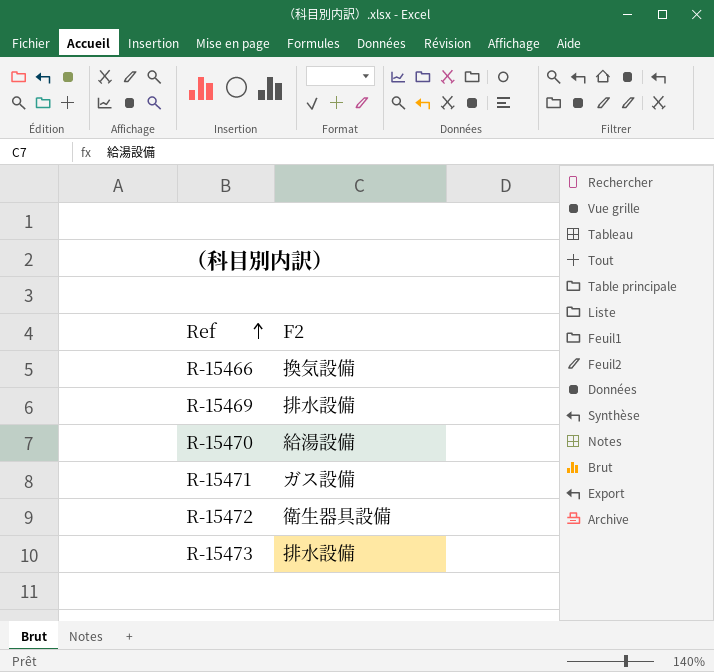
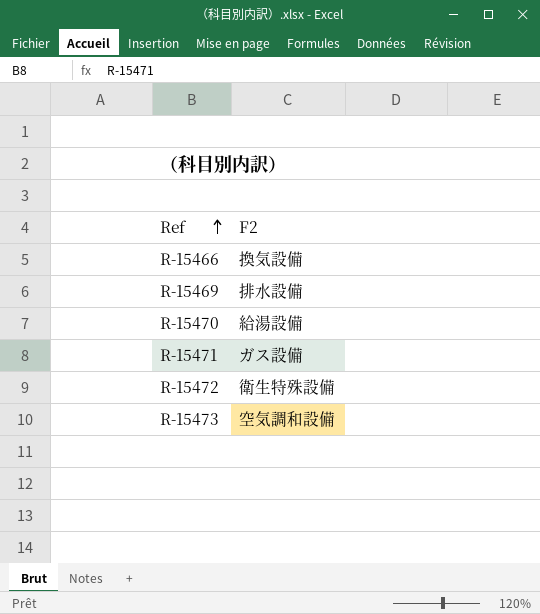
R-15472 | F2: 衛生器具設備 -> 衛生特殊設備
R-15473 | F2: 排水設備 -> 空気調和設備

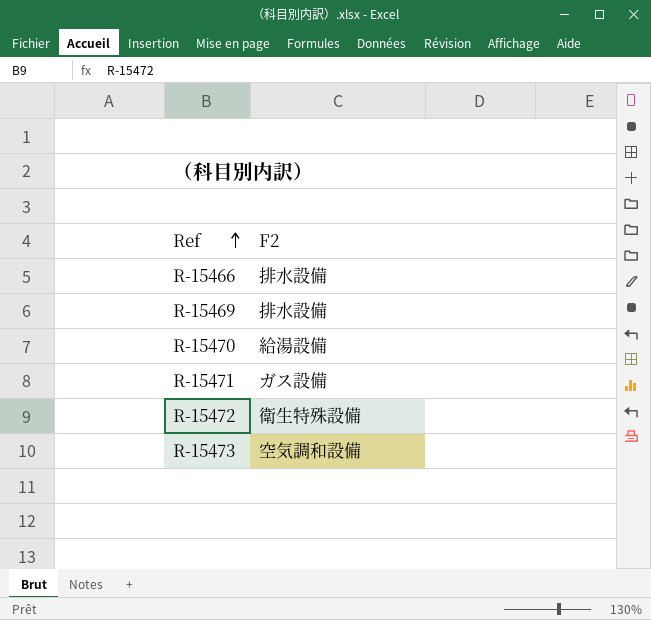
R-15466 | F2: 換気設備 -> 排水設備

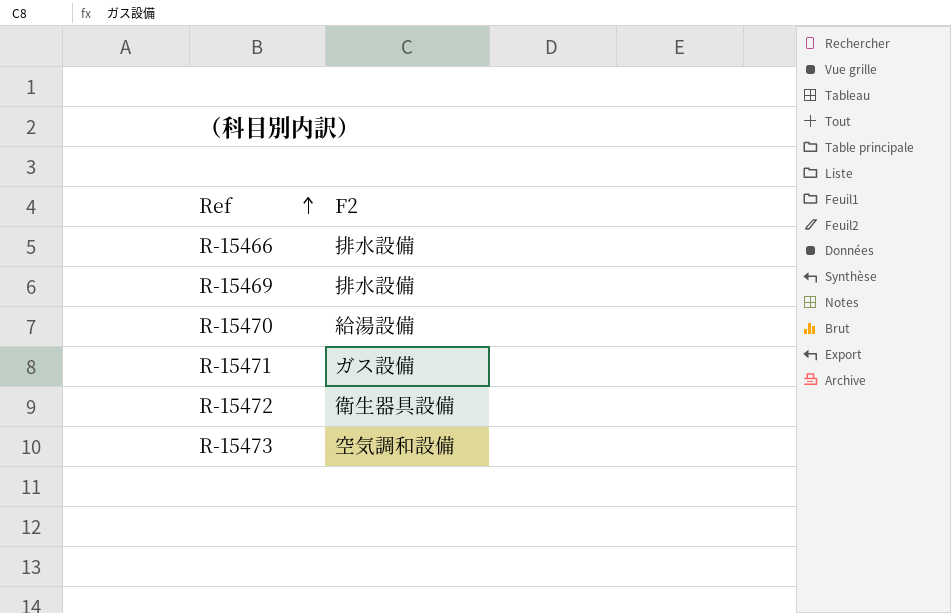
R-15472 | F2: 衛生特殊設備 -> 衛生器具設備

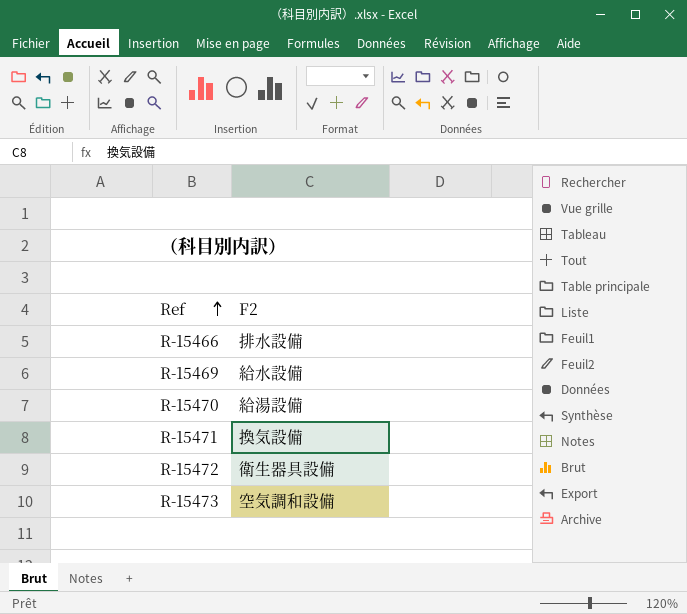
R-15469 | F2: 排水設備 -> 給水設備
R-15471 | F2: ガス設備 -> 換気設備

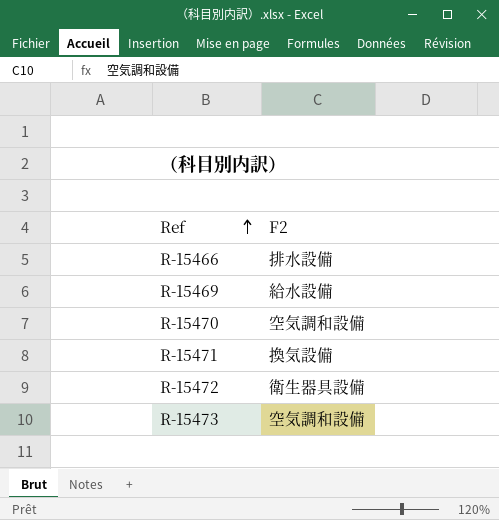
R-15470 | F2: 給湯設備 -> 空気調和設備

